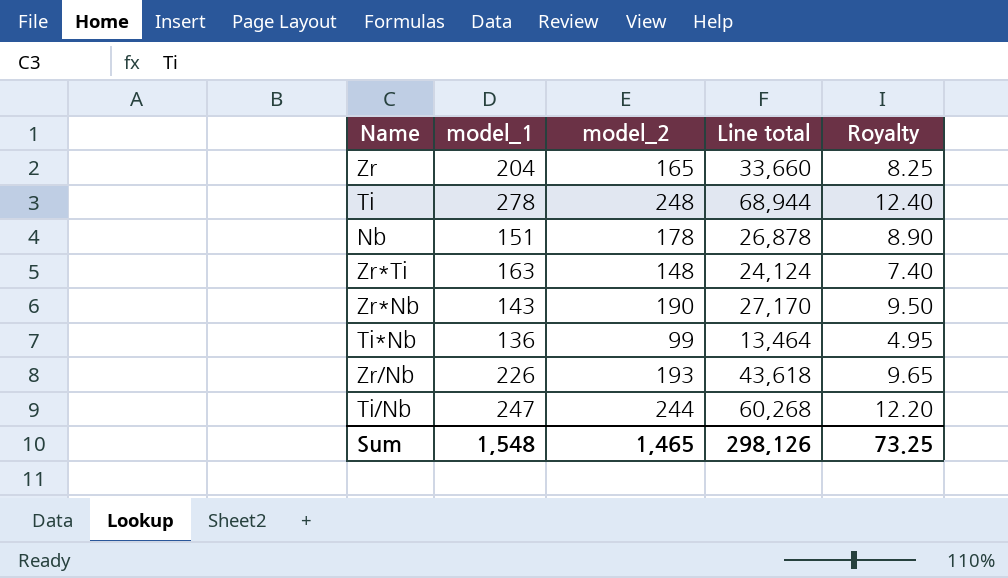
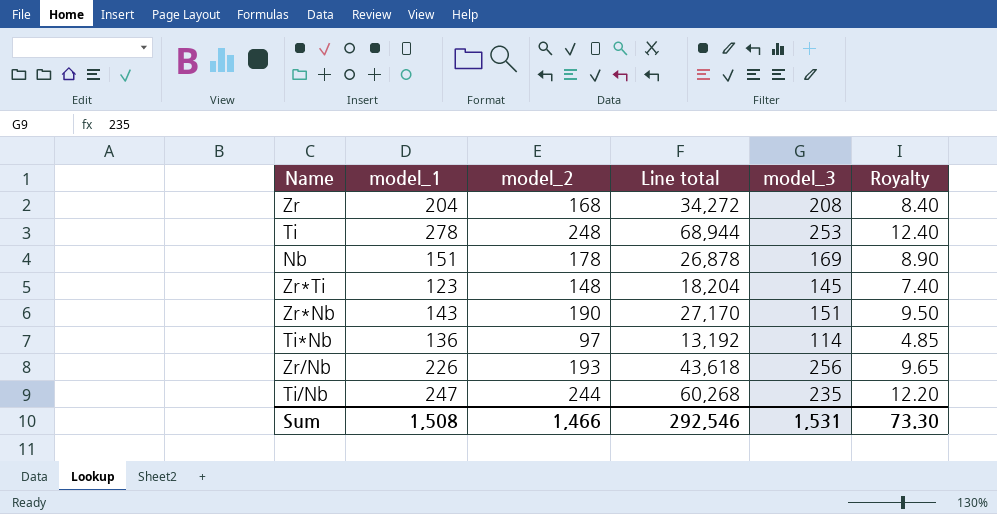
column model_3 | position: none -> 5
Zr | model_2: 165 -> 168
Zr | Line total: 33,660 -> 34,272
Zr | Royalty: 8.25 -> 8.40
Zr*Ti | model_1: 163 -> 123
Zr*Ti | Line total: 24,124 -> 18,204
Ti*Nb | model_2: 99 -> 97
Ti*Nb | Line total: 13,464 -> 13,192
Ti*Nb | Royalty: 4.95 -> 4.85
Sum | model_1: 1,548 -> 1,508
Sum | model_2: 1,465 -> 1,466
Sum | Line total: 298,126 -> 292,546
Sum | Royalty: 73.25 -> 73.30

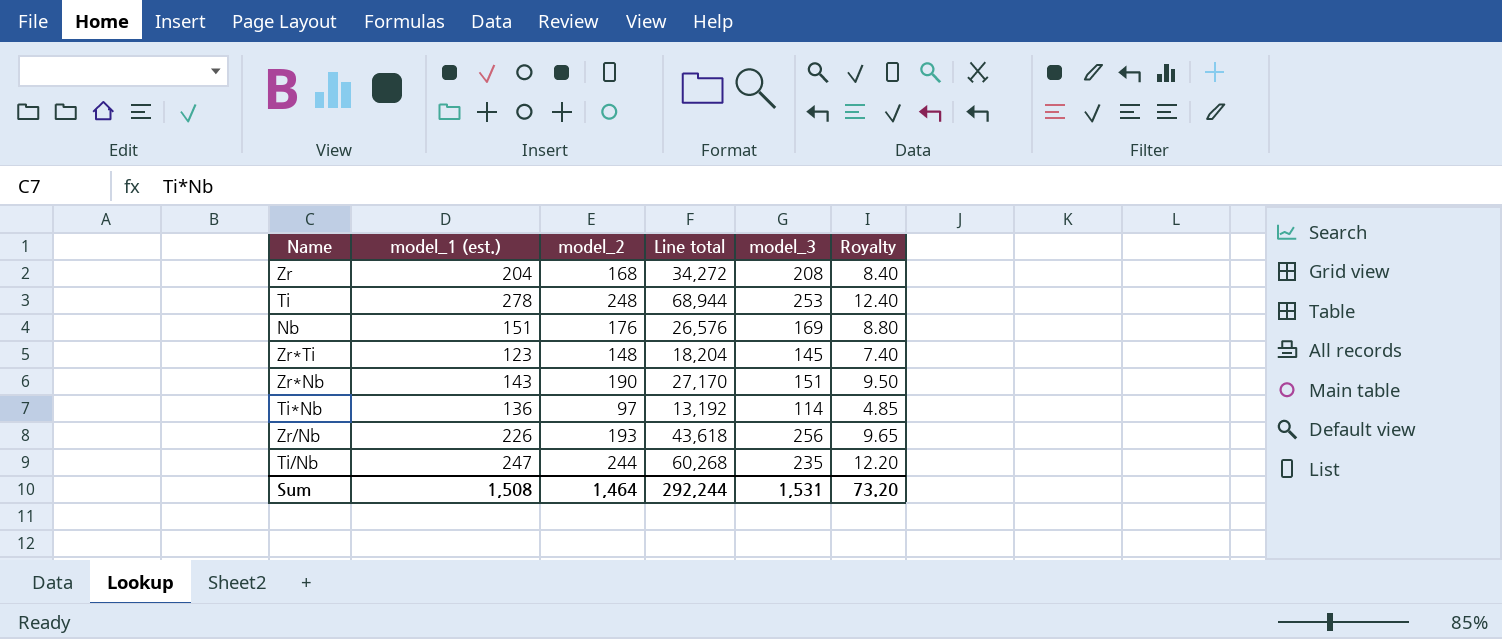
column name: model_1 -> model_1 (est.)
Nb | model_2: 178 -> 176
Nb | Line total: 26,878 -> 26,576
Nb | Royalty: 8.90 -> 8.80
Sum | model_2: 1,466 -> 1,464
Sum | Line total: 292,546 -> 292,244
Sum | Royalty: 73.30 -> 73.20

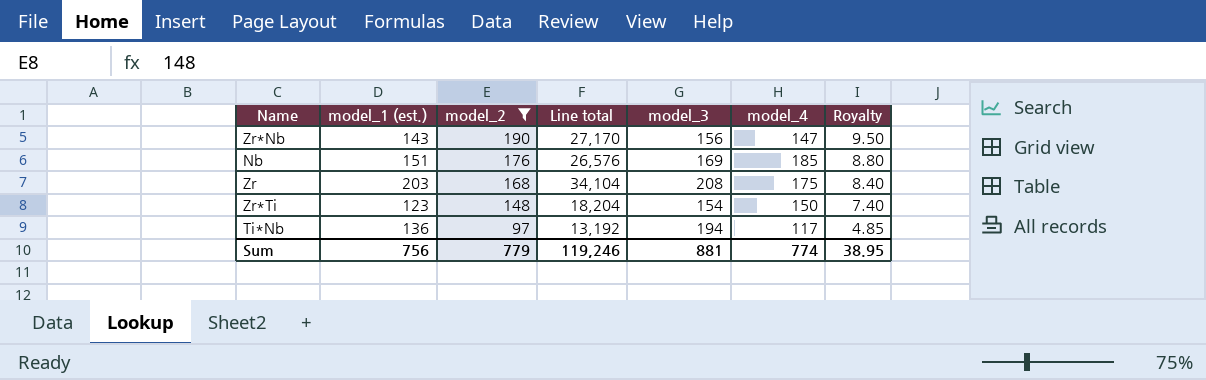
filter: none -> model_2 <= 190
row order: none -> model_2 descending
column model_4 | position: none -> 6
Zr*Nb | model_3: 151 -> 156
Zr | model_1 (est.): 204 -> 203
Zr | Line total: 34,272 -> 34,104
Zr*Ti | model_3: 145 -> 154
Ti*Nb | model_3: 114 -> 194
Sum | model_1 (est.): 1,508 -> 756
Sum | model_2: 1,464 -> 779
Sum | Line total: 292,244 -> 119,246
Sum | model_3: 1,531 -> 881
Sum | Royalty: 73.20 -> 38.95

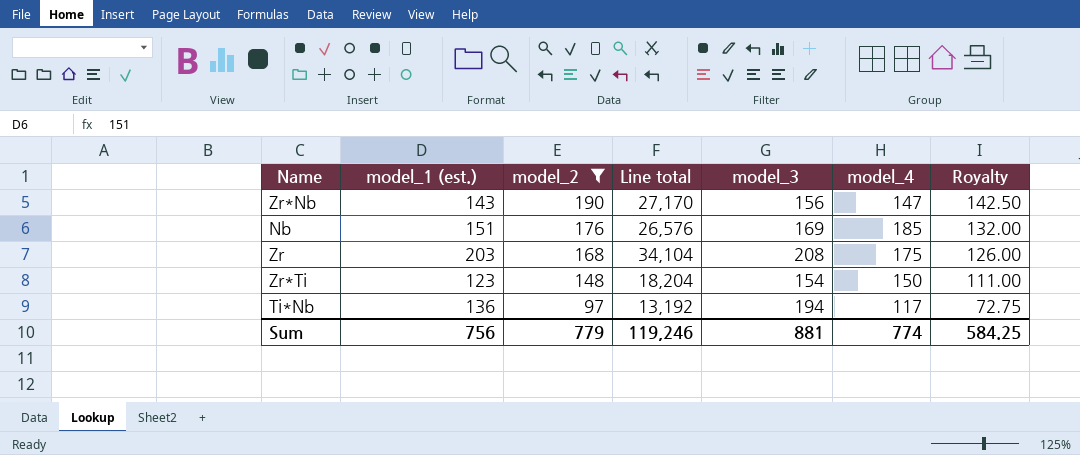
column Royalty | formula: [model_2] * 0.05 -> [model_2] * 0.75
Sum | Royalty: 38.95 -> 584.25

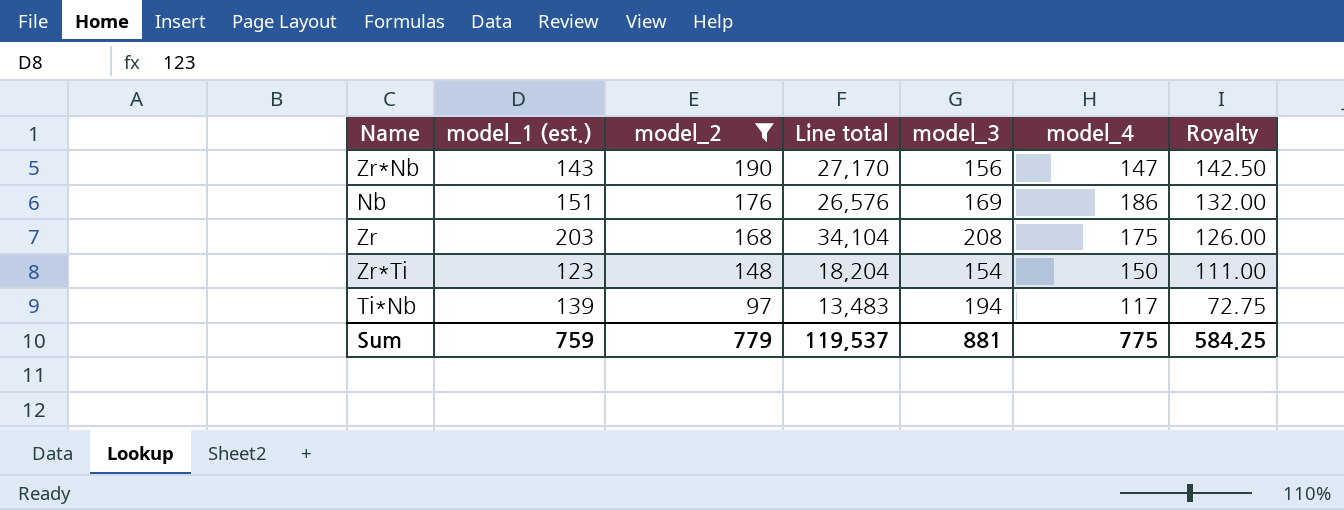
Nb | model_4: 185 -> 186
Ti*Nb | model_1 (est.): 136 -> 139
Ti*Nb | Line total: 13,192 -> 13,483
Sum | model_1 (est.): 756 -> 759
Sum | Line total: 119,246 -> 119,537
Sum | model_4: 774 -> 775

